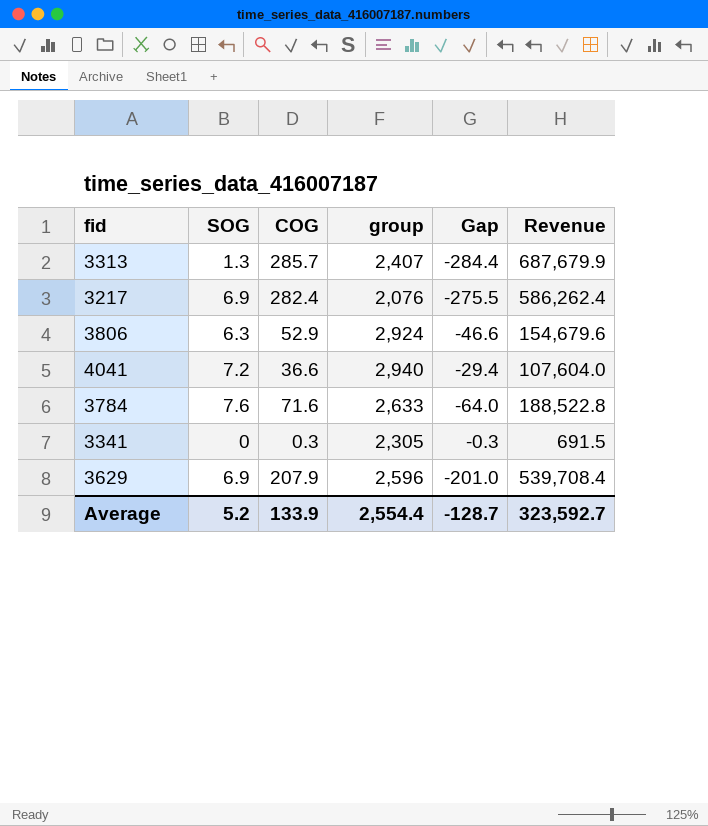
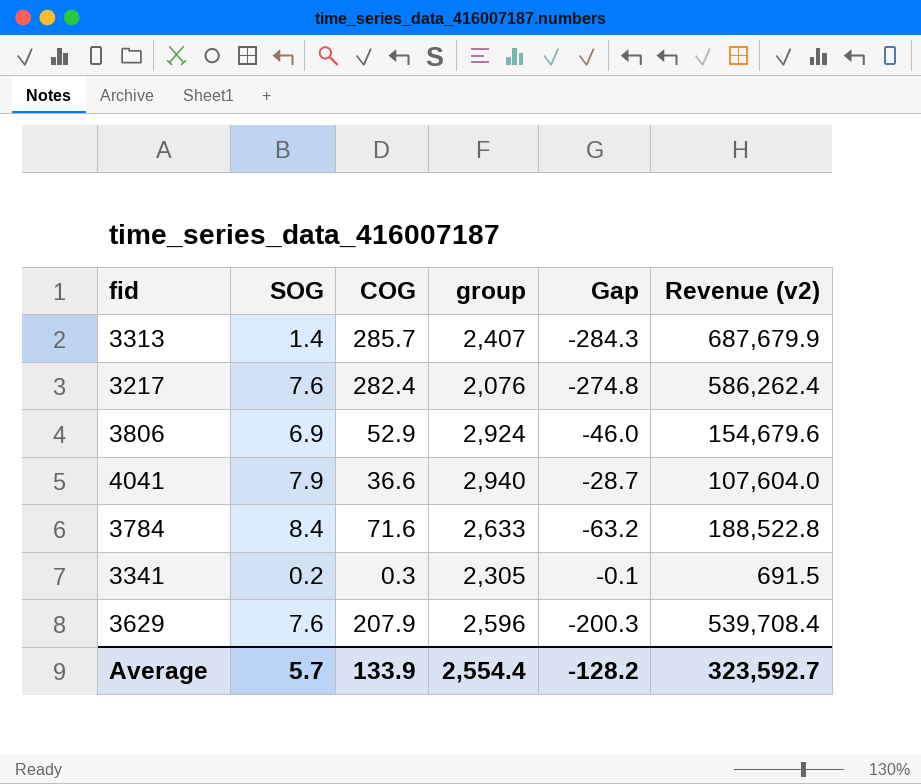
column name: Revenue -> Revenue (v2)
3313 | SOG: 1.3 -> 1.4
3313 | Gap: -284.4 -> -284.3
3217 | SOG: 6.9 -> 7.6
3217 | Gap: -275.5 -> -274.8
3806 | SOG: 6.3 -> 6.9
3806 | Gap: -46.6 -> -46.0
4041 | SOG: 7.2 -> 7.9
4041 | Gap: -29.4 -> -28.7
3784 | SOG: 7.6 -> 8.4
3784 | Gap: -64.0 -> -63.2
3341 | SOG: 0 -> 0.2
3341 | Gap: -0.3 -> -0.1
3629 | SOG: 6.9 -> 7.6
3629 | Gap: -201.0 -> -200.3
Average | SOG: 5.2 -> 5.7
Average | Gap: -128.7 -> -128.2

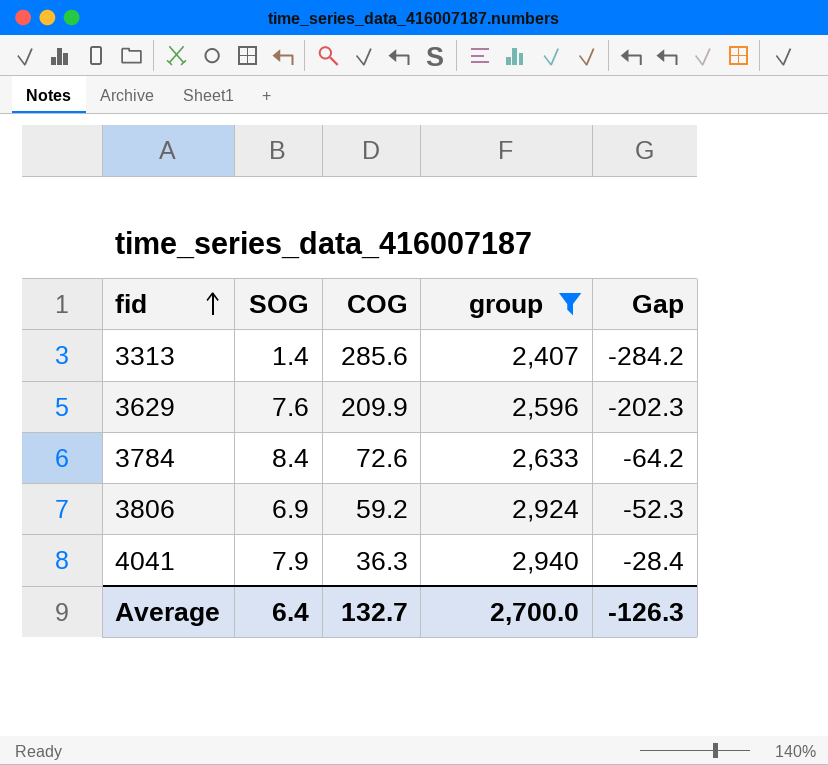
filter: none -> group >= 2,407
row order: none -> fid ascending
column Revenue (v2) | formula: [COG] * [group] -> none
3313 | COG: 285.7 -> 285.6
3313 | Gap: -284.3 -> -284.2
3629 | COG: 207.9 -> 209.9
3629 | Gap: -200.3 -> -202.3
3784 | COG: 71.6 -> 72.6
3784 | Gap: -63.2 -> -64.2
3806 | COG: 52.9 -> 59.2
3806 | Gap: -46.0 -> -52.3
4041 | COG: 36.6 -> 36.3
4041 | Gap: -28.7 -> -28.4
Average | SOG: 5.7 -> 6.4
Average | COG: 133.9 -> 132.7
Average | group: 2,554.4 -> 2,700.0
Average | Gap: -128.2 -> -126.3

